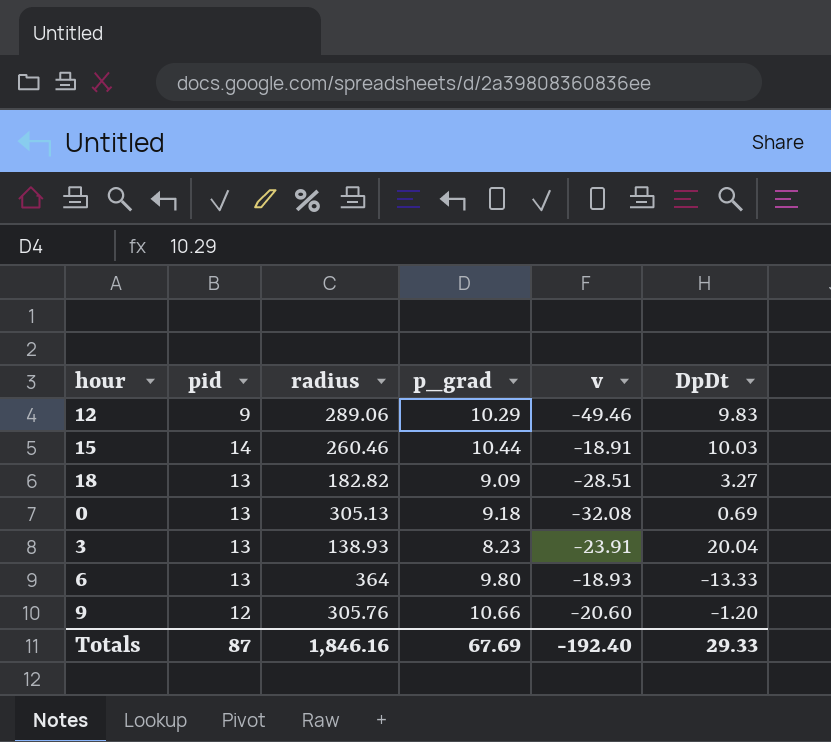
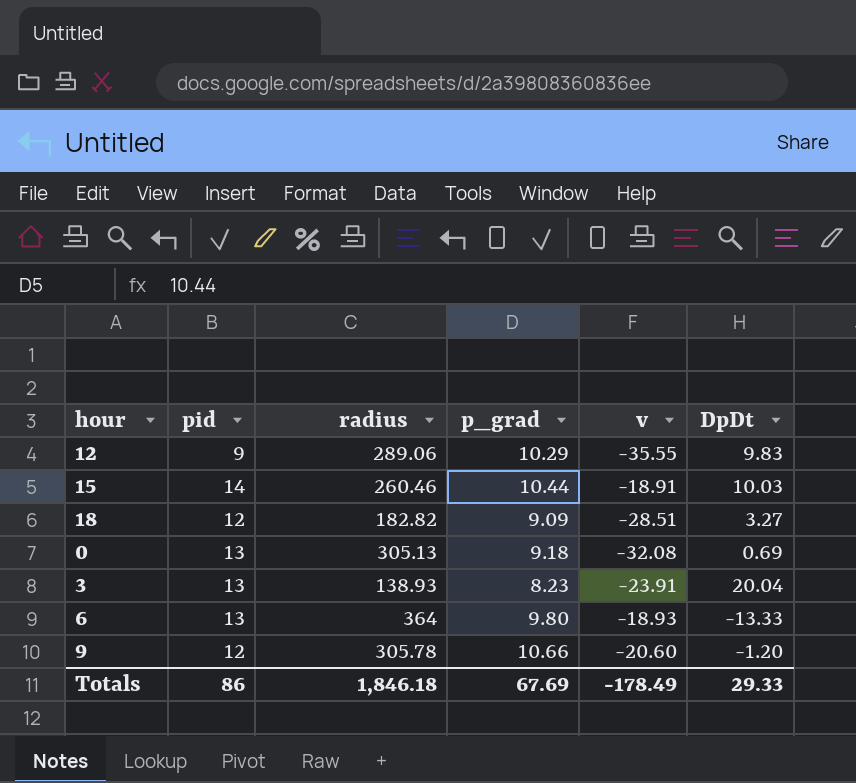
12 | v: -49.46 -> -35.55
18 | pid: 13 -> 12
9 | radius: 305.76 -> 305.78
Totals | pid: 87 -> 86
Totals | radius: 1,846.16 -> 1,846.18
Totals | v: -192.40 -> -178.49

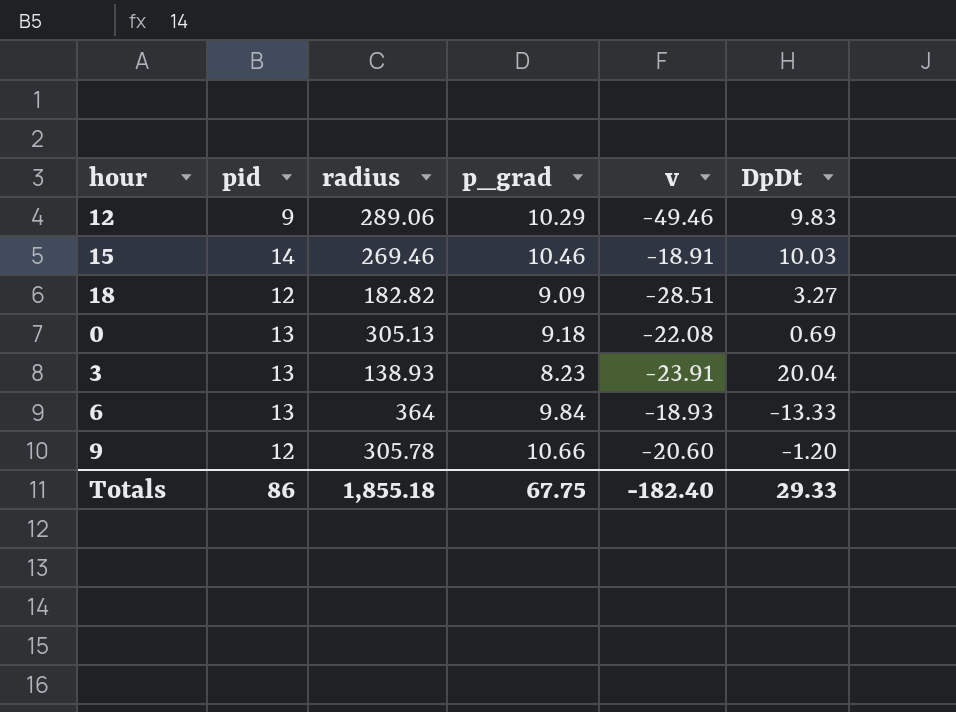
12 | v: -35.55 -> -49.46
15 | radius: 260.46 -> 269.46
15 | p_grad: 10.44 -> 10.46
0 | v: -32.08 -> -22.08
6 | p_grad: 9.80 -> 9.84
Totals | radius: 1,846.18 -> 1,855.18
Totals | p_grad: 67.69 -> 67.75
Totals | v: -178.49 -> -182.40

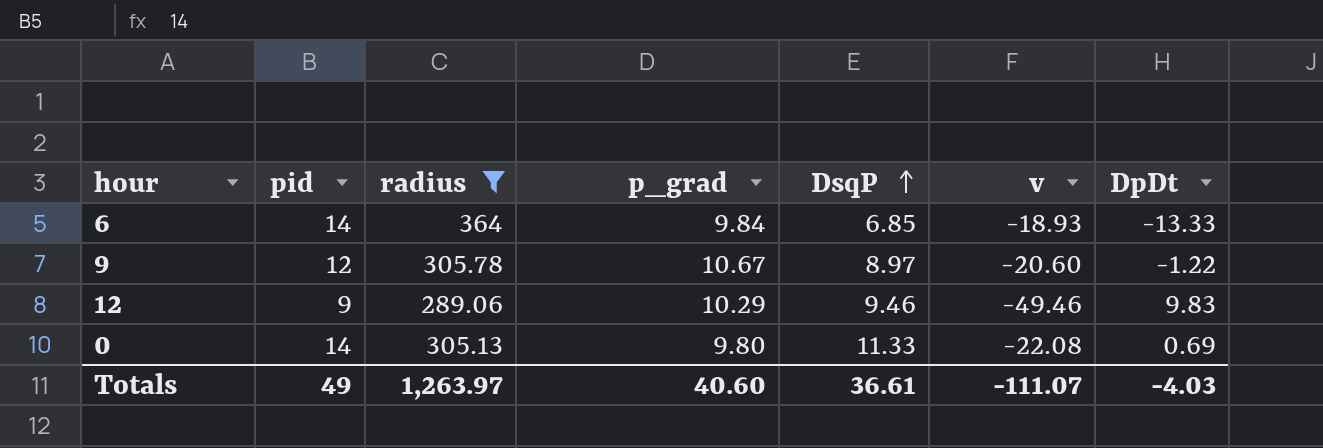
filter: none -> radius >= 289.06
row order: none -> DsqP ascending
column DsqP | position: none -> 5
6 | pid: 13 -> 14
9 | p_grad: 10.66 -> 10.67
9 | DpDt: -1.20 -> -1.22
0 | pid: 13 -> 14
0 | p_grad: 9.18 -> 9.80
Totals | pid: 86 -> 49
Totals | radius: 1,855.18 -> 1,263.97
Totals | p_grad: 67.75 -> 40.60
Totals | v: -182.40 -> -111.07
Totals | DpDt: 29.33 -> -4.03

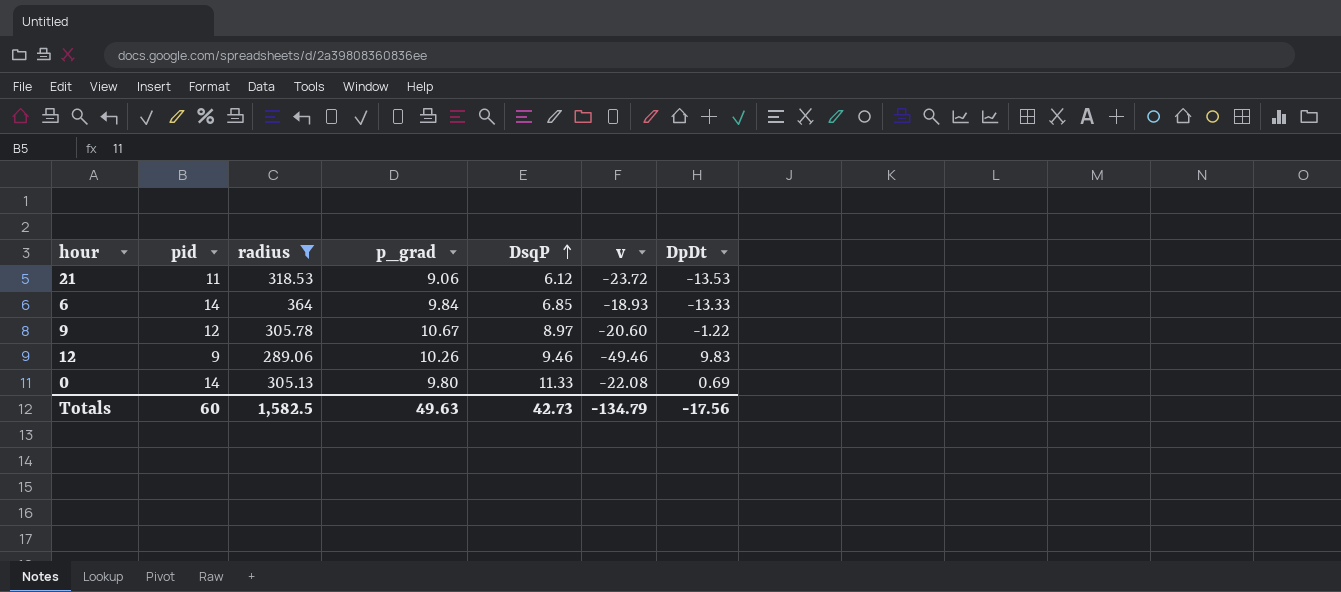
row 21: none -> 11 | 318.53 | 9.06 | 6.12 | -23.72 | -13.53
12 | p_grad: 10.29 -> 10.26
Totals | pid: 49 -> 60
Totals | radius: 1,263.97 -> 1,582.5
Totals | p_grad: 40.60 -> 49.63
Totals | DsqP: 36.61 -> 42.73
Totals | v: -111.07 -> -134.79
Totals | DpDt: -4.03 -> -17.56

